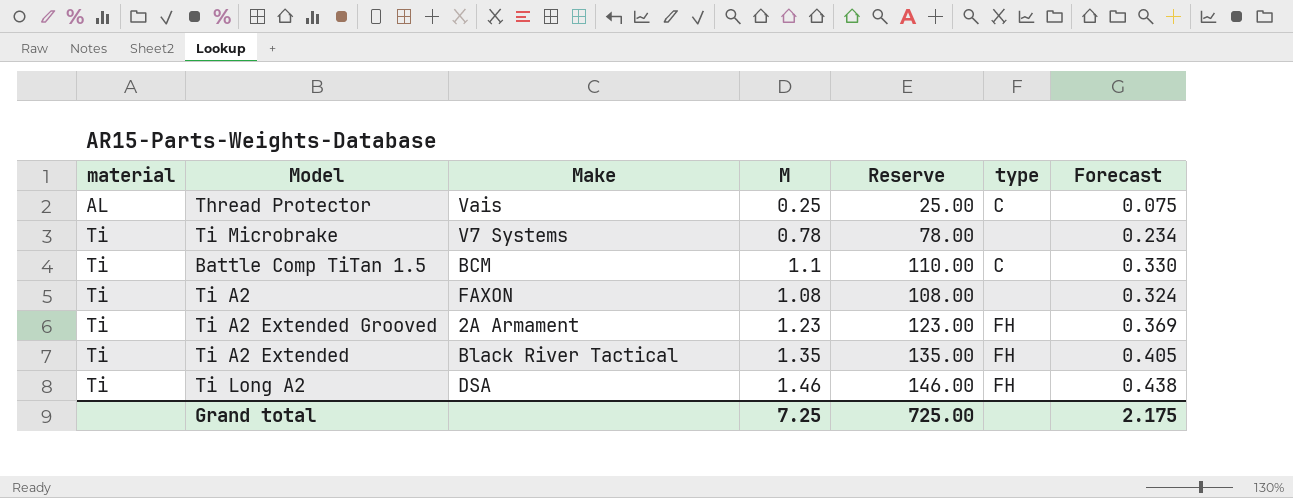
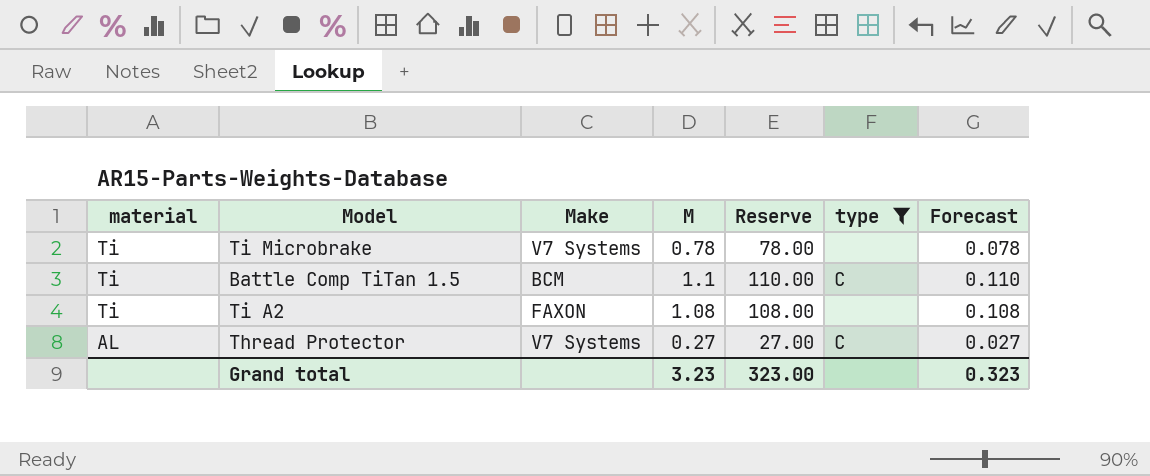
filter: none -> type != FH
row order: material ascending -> material descending
column Forecast | formula: [M] * 0.3 -> [M] * 0.1
Thread Protector | Make: Vais -> V7 Systems
Thread Protector | M: 0.25 -> 0.27
Thread Protector | Reserve: 25.00 -> 27.00
Grand total | M: 7.25 -> 3.23
Grand total | Reserve: 725.00 -> 323.00
Grand total | Forecast: 2.175 -> 0.323

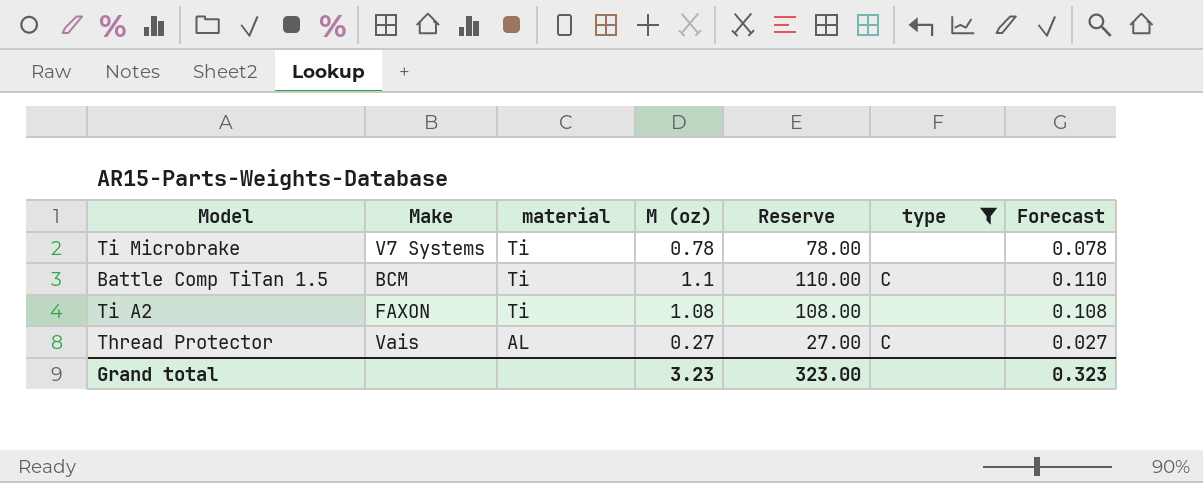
column material | position: 1 -> 3
column name: M -> M (oz)
Thread Protector | Make: V7 Systems -> Vais

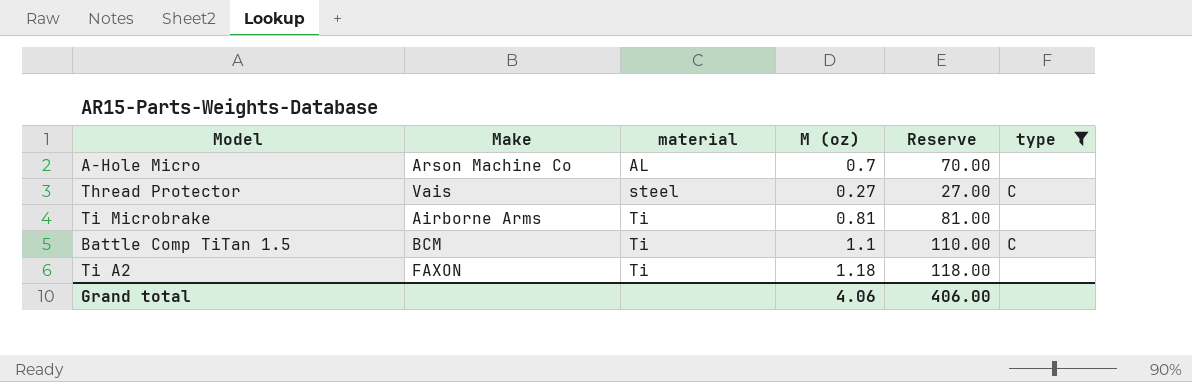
row order: material descending -> material ascending
column Forecast | formula: [M (oz)] * 0.1 -> none
row A-Hole Micro: none -> Arson Machine Co | AL | 0.7 | 70.00 | none
Thread Protector | material: AL -> steel
Ti Microbrake | Make: V7 Systems -> Airborne Arms
Ti Microbrake | M (oz): 0.78 -> 0.81
Ti Microbrake | Reserve: 78.00 -> 81.00
Ti A2 | M (oz): 1.08 -> 1.18
Ti A2 | Reserve: 108.00 -> 118.00
Grand total | M (oz): 3.23 -> 4.06
Grand total | Reserve: 323.00 -> 406.00

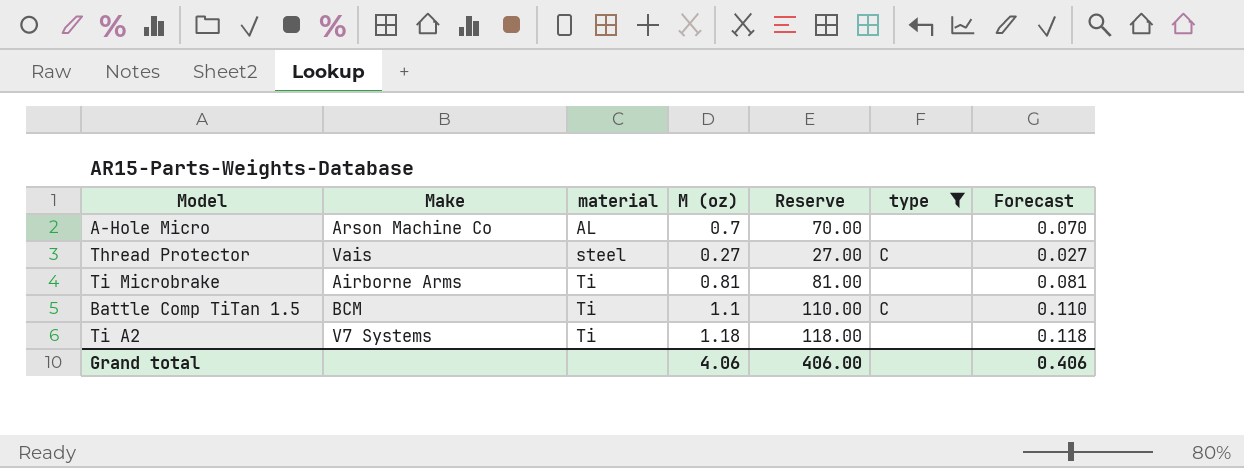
column Forecast | formula: none -> [M (oz)] * 0.1
Ti A2 | Make: FAXON -> V7 Systems

